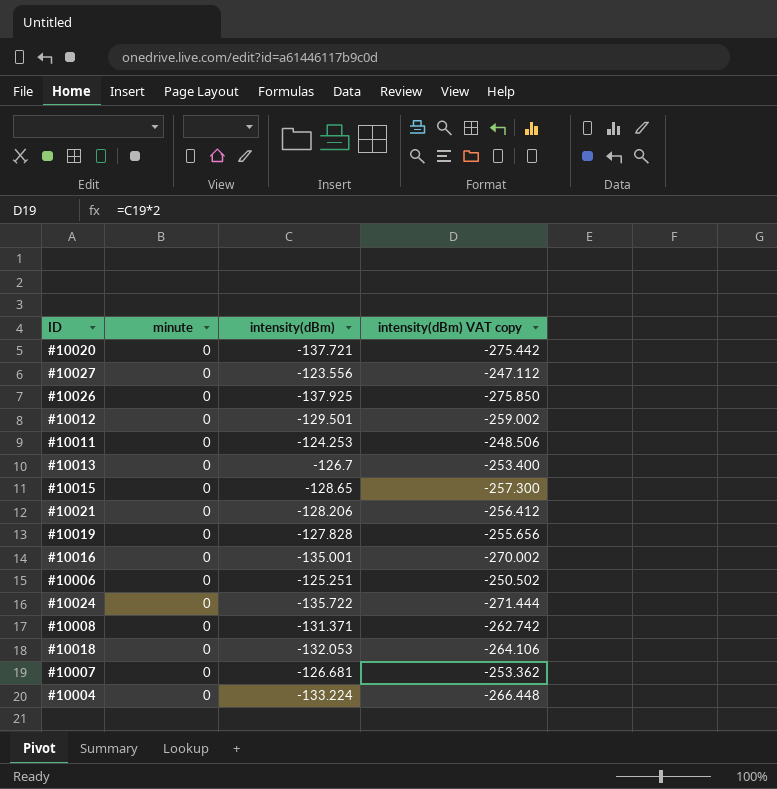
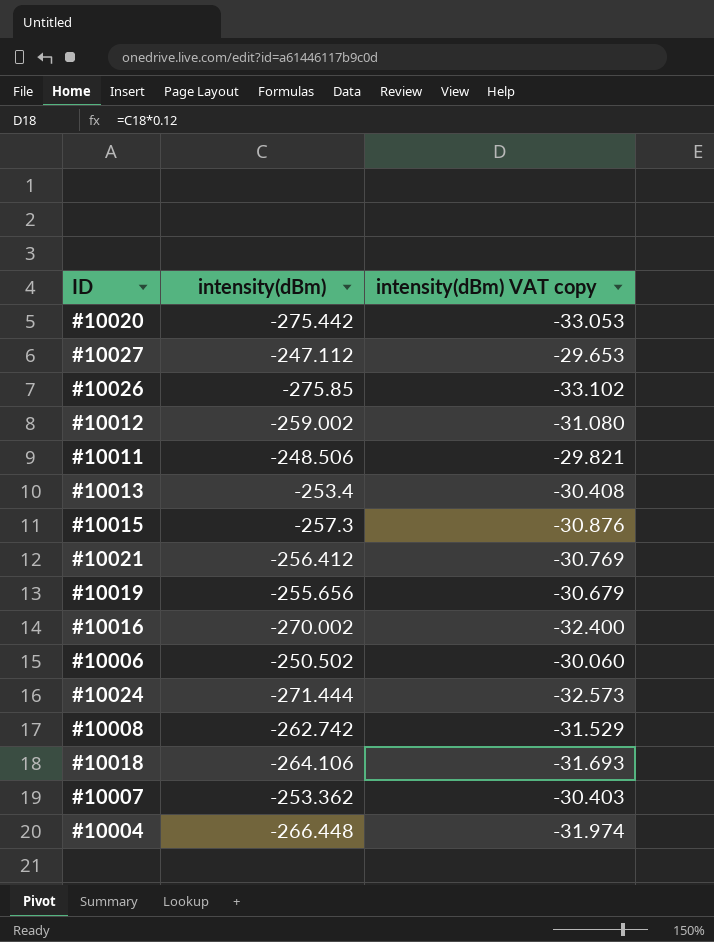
column minute | position: 2 -> none
column intensity(dBm) VAT copy | formula: [intensity(dBm)] * 2 -> [intensity(dBm)] * 0.12
#10020 | intensity(dBm): -137.721 -> -275.442
#10027 | intensity(dBm): -123.556 -> -247.112
#10026 | intensity(dBm): -137.925 -> -275.85
#10012 | intensity(dBm): -129.501 -> -259.002
#10011 | intensity(dBm): -124.253 -> -248.506
#10013 | intensity(dBm): -126.7 -> -253.4
#10015 | intensity(dBm): -128.65 -> -257.3
#10021 | intensity(dBm): -128.206 -> -256.412
#10019 | intensity(dBm): -127.828 -> -255.656
#10016 | intensity(dBm): -135.001 -> -270.002
#10006 | intensity(dBm): -125.251 -> -250.502
#10024 | intensity(dBm): -135.722 -> -271.444
#10008 | intensity(dBm): -131.371 -> -262.742
#10018 | intensity(dBm): -132.053 -> -264.106
#10007 | intensity(dBm): -126.681 -> -253.362
#10004 | intensity(dBm): -133.224 -> -266.448

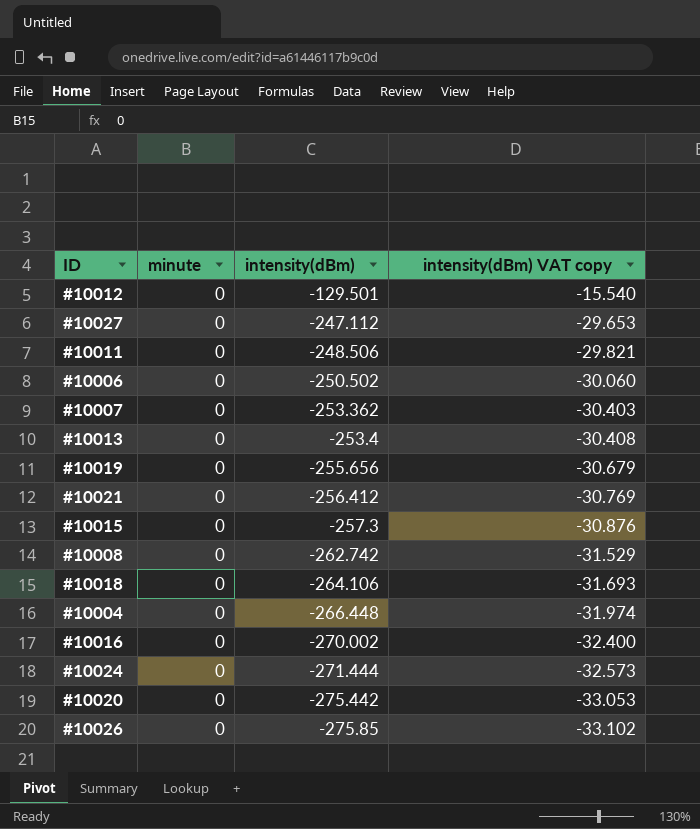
row order: none -> intensity(dBm) descending
column minute | position: none -> 2
#10012 | intensity(dBm): -259.002 -> -129.501
#10012 | intensity(dBm) VAT copy: -31.080 -> -15.540

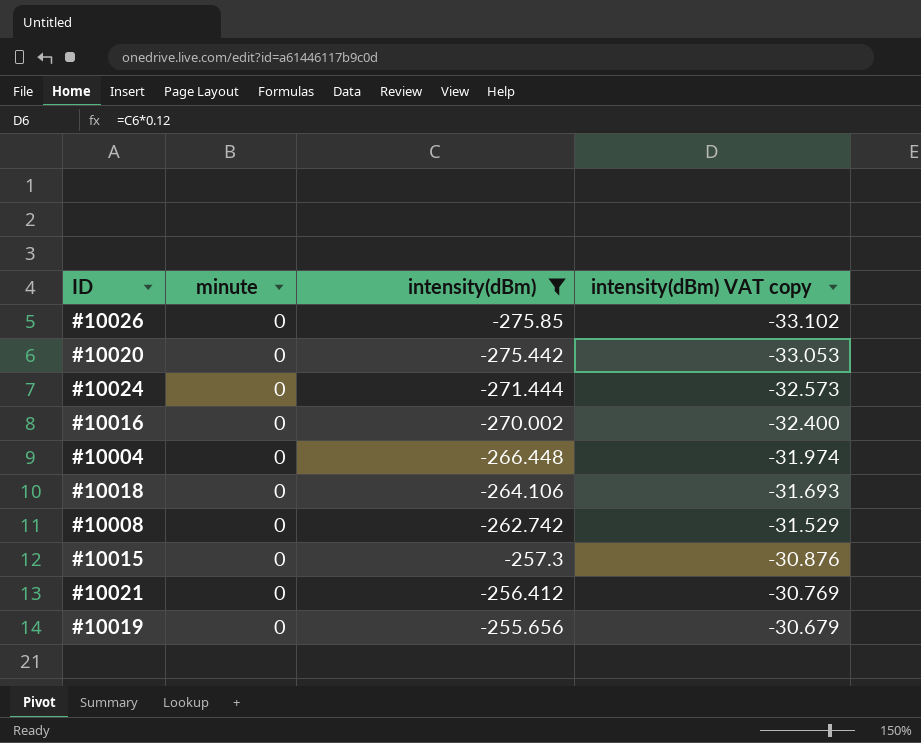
filter: none -> intensity(dBm) <= -255.656
row order: intensity(dBm) descending -> intensity(dBm) ascending

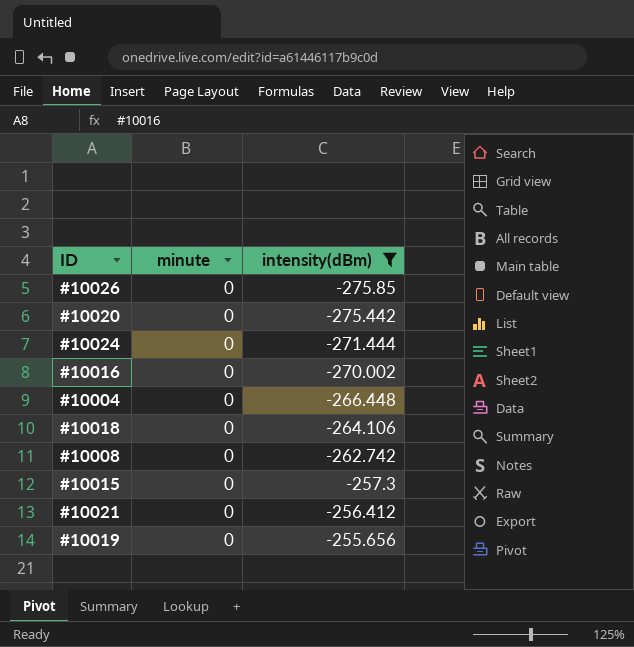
column intensity(dBm) VAT copy | formula: [intensity(dBm)] * 0.12 -> none

